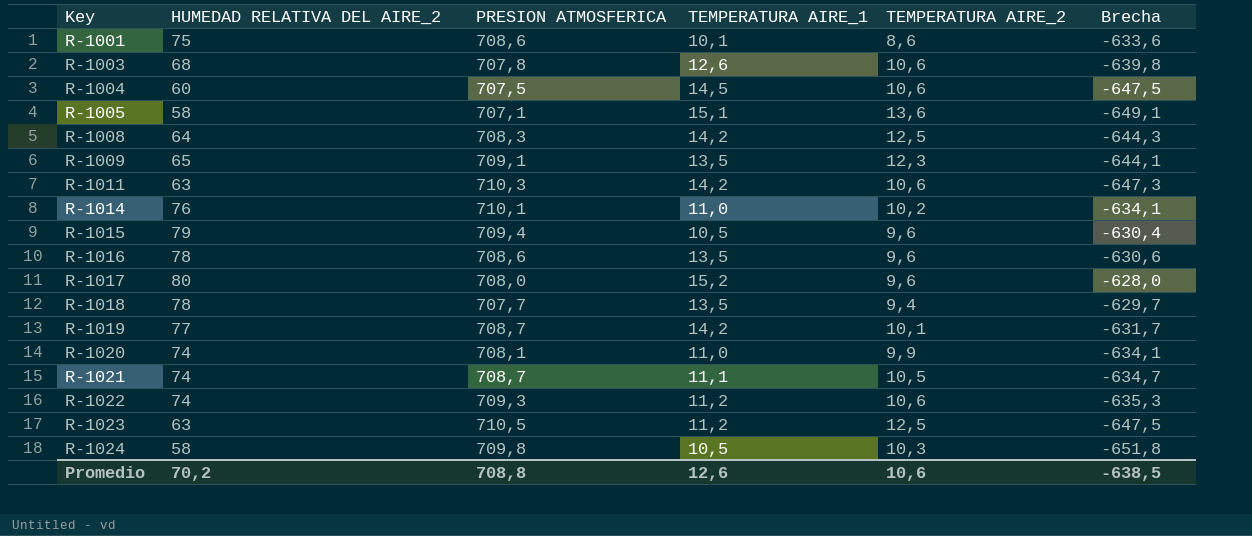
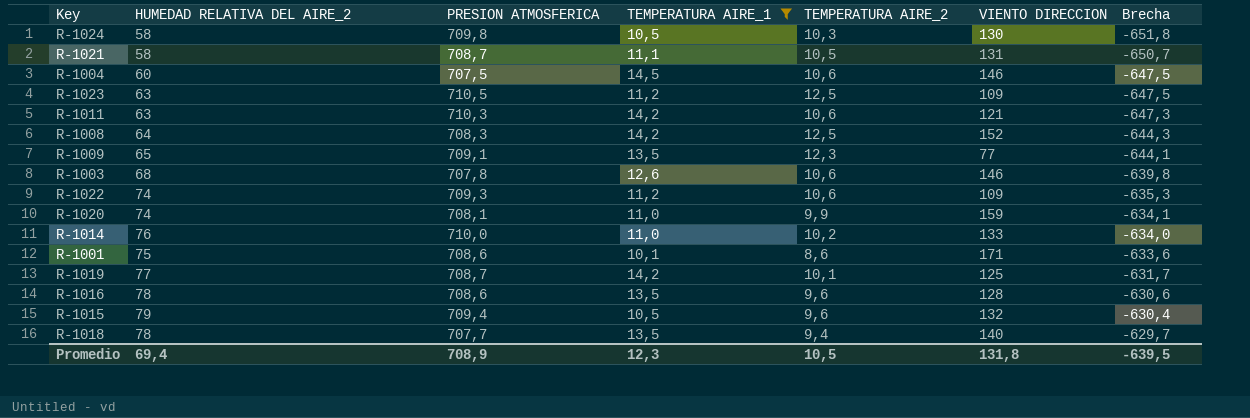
filter: none -> TEMPERATURA AIRE_1 <= 14,5
row order: Key ascending -> Brecha ascending
column VIENTO DIRECCION | position: none -> 6
R-1021 | HUMEDAD RELATIVA DEL AIRE_2: 74 -> 58
R-1021 | Brecha: -634,7 -> -650,7
R-1014 | PRESION ATMOSFERICA: 710,1 -> 710,0
R-1014 | Brecha: -634,1 -> -634,0
Promedio | HUMEDAD RELATIVA DEL AIRE_2: 70,2 -> 69,4
Promedio | PRESION ATMOSFERICA: 708,8 -> 708,9
Promedio | TEMPERATURA AIRE_1: 12,6 -> 12,3
Promedio | TEMPERATURA AIRE_2: 10,6 -> 10,5
Promedio | Brecha: -638,5 -> -639,5

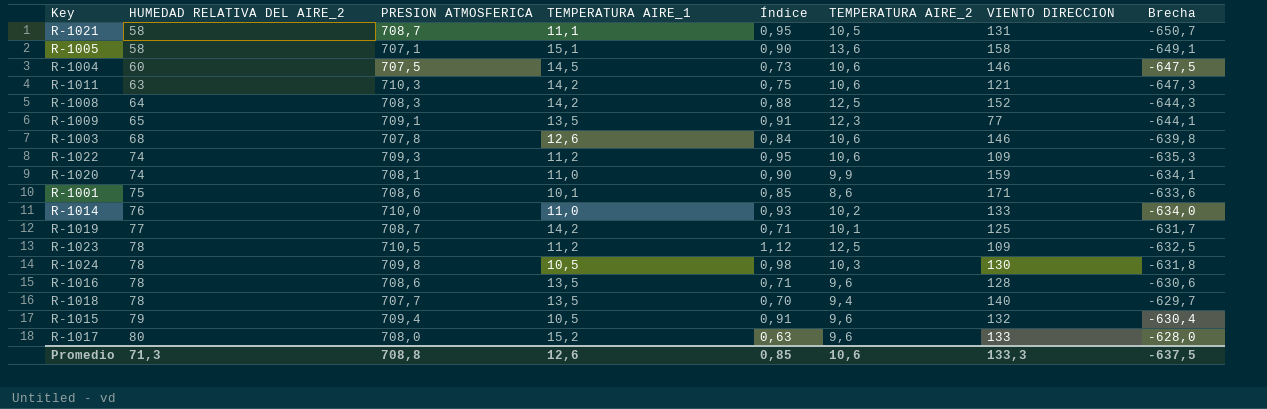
filter: TEMPERATURA AIRE_1 <= 14,5 -> none
row order: Brecha ascending -> HUMEDAD RELATIVA DEL AIRE_2 ascending
column Índice | formula: none -> [TEMPERATURA AIRE_2] / [TEMPERATURA AIRE_1]
R-1023 | HUMEDAD RELATIVA DEL AIRE_2: 63 -> 78
R-1023 | Brecha: -647,5 -> -632,5
R-1024 | HUMEDAD RELATIVA DEL AIRE_2: 58 -> 78
R-1024 | Brecha: -651,8 -> -631,8
Promedio | HUMEDAD RELATIVA DEL AIRE_2: 69,4 -> 71,3
Promedio | PRESION ATMOSFERICA: 708,9 -> 708,8
Promedio | TEMPERATURA AIRE_1: 12,3 -> 12,6
Promedio | TEMPERATURA AIRE_2: 10,5 -> 10,6
Promedio | VIENTO DIRECCION: 131,8 -> 133,3
Promedio | Brecha: -639,5 -> -637,5

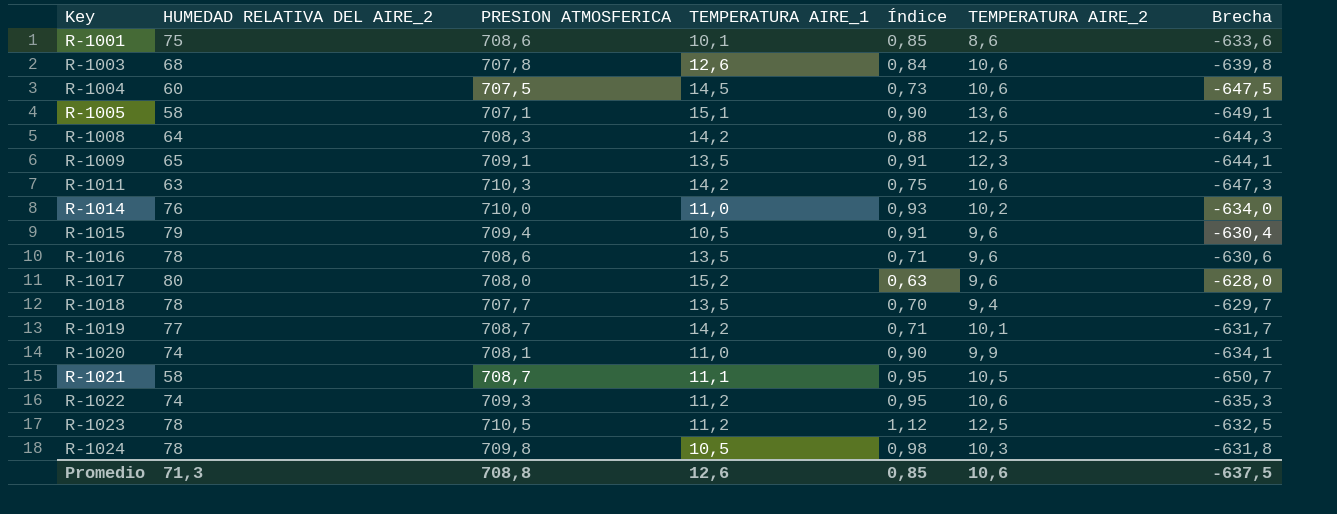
row order: HUMEDAD RELATIVA DEL AIRE_2 ascending -> Key ascending
column VIENTO DIRECCION | position: 7 -> none

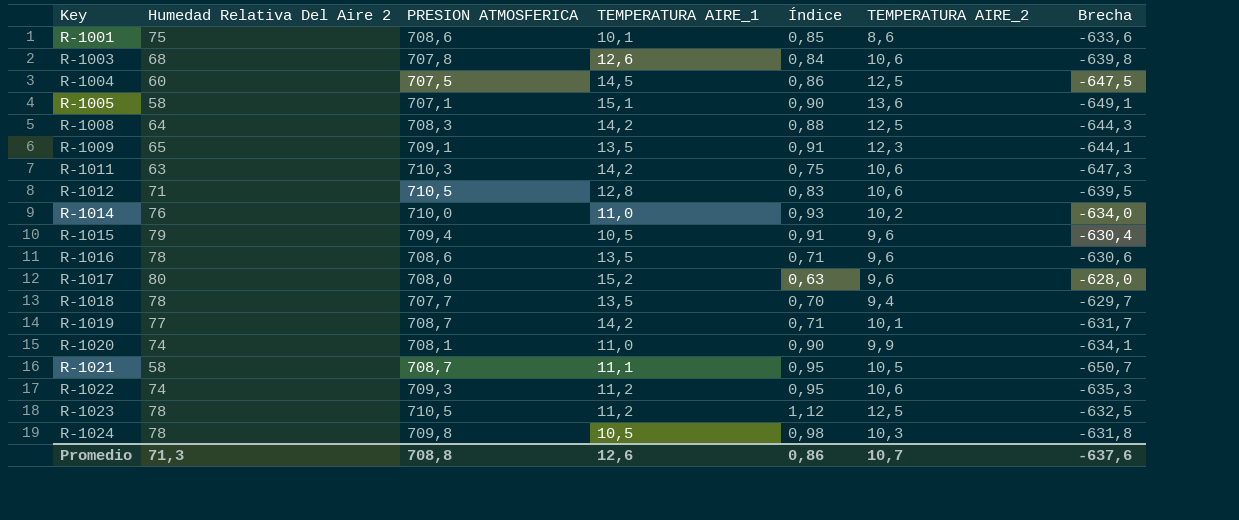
column name: HUMEDAD RELATIVA DEL AIRE_2 -> Humedad Relativa Del Aire 2
R-1004 | Índice: 0,73 -> 0,86
R-1004 | TEMPERATURA AIRE_2: 10,6 -> 12,5
row R-1012: none -> 71 | 710,5 | 12,8 | 0,83 | 10,6 | -639,5
Promedio | Índice: 0,85 -> 0,86
Promedio | TEMPERATURA AIRE_2: 10,6 -> 10,7
Promedio | Brecha: -637,5 -> -637,6

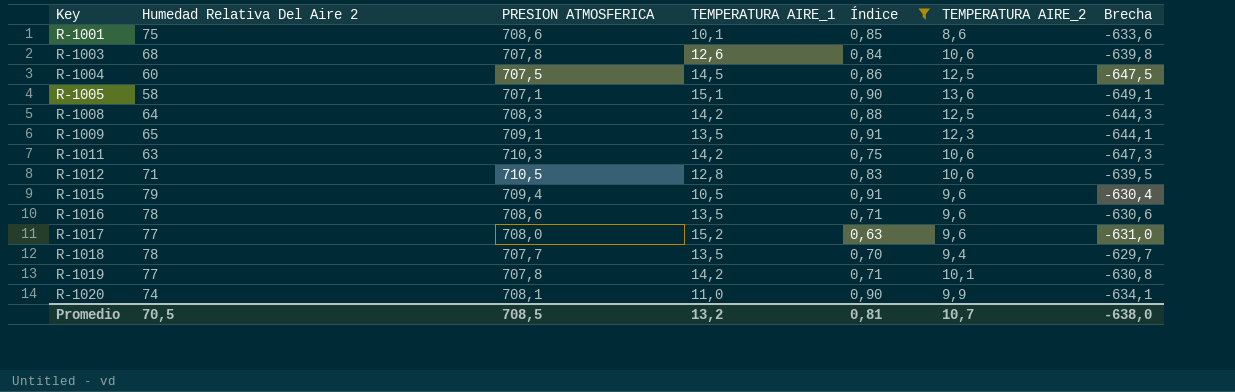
filter: none -> Índice <= 0,91
R-1017 | Humedad Relativa Del Aire 2: 80 -> 77
R-1017 | Brecha: -628,0 -> -631,0
R-1019 | PRESION ATMOSFERICA: 708,7 -> 707,8
R-1019 | Brecha: -631,7 -> -630,8
Promedio | Humedad Relativa Del Aire 2: 71,3 -> 70,5
Promedio | PRESION ATMOSFERICA: 708,8 -> 708,5
Promedio | TEMPERATURA AIRE_1: 12,6 -> 13,2
Promedio | Índice: 0,86 -> 0,81
Promedio | Brecha: -637,6 -> -638,0

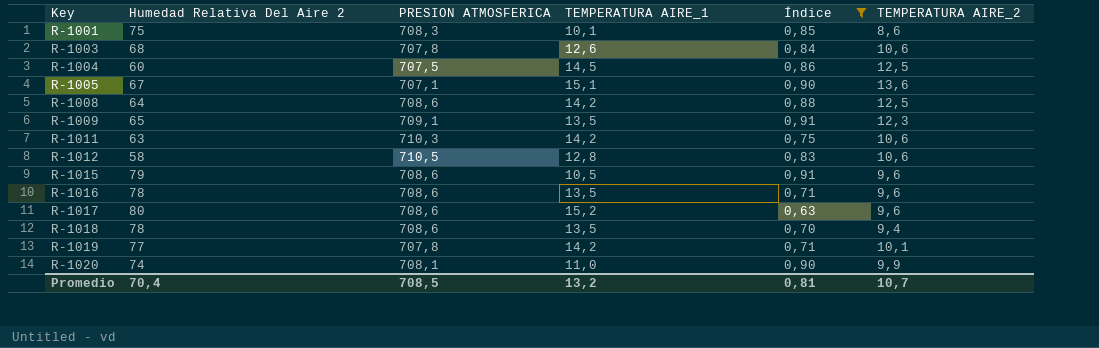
column Brecha | formula: [Humedad Relativa Del Aire 2] - [PRESION ATMOSFERICA] -> none
R-1001 | PRESION ATMOSFERICA: 708,6 -> 708,3
R-1005 | Humedad Relativa Del Aire 2: 58 -> 67
R-1008 | PRESION ATMOSFERICA: 708,3 -> 708,6
R-1012 | Humedad Relativa Del Aire 2: 71 -> 58
R-1015 | PRESION ATMOSFERICA: 709,4 -> 708,6
R-1017 | Humedad Relativa Del Aire 2: 77 -> 80
R-1017 | PRESION ATMOSFERICA: 708,0 -> 708,6
R-1018 | PRESION ATMOSFERICA: 707,7 -> 708,6
Promedio | Humedad Relativa Del Aire 2: 70,5 -> 70,4

